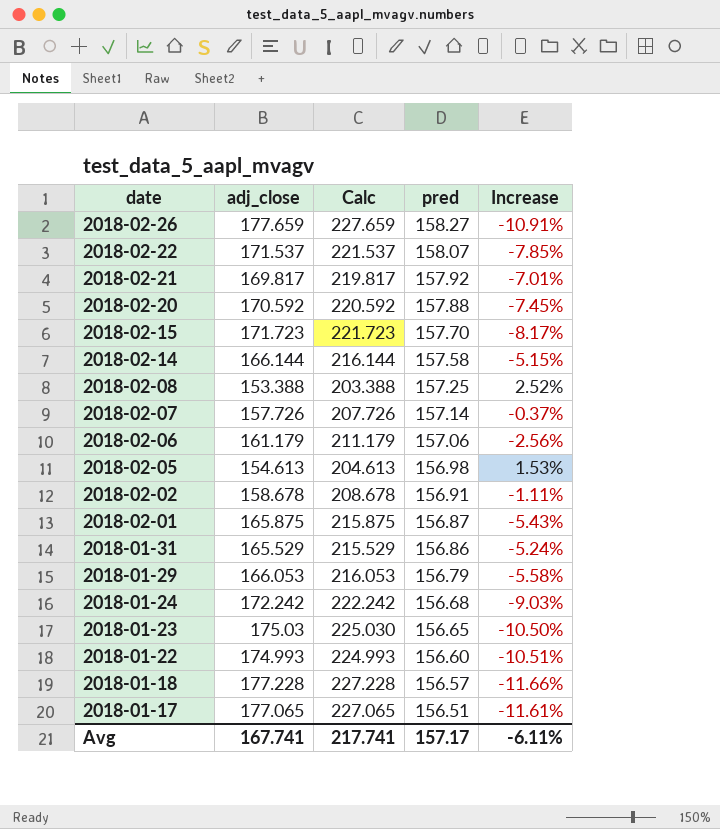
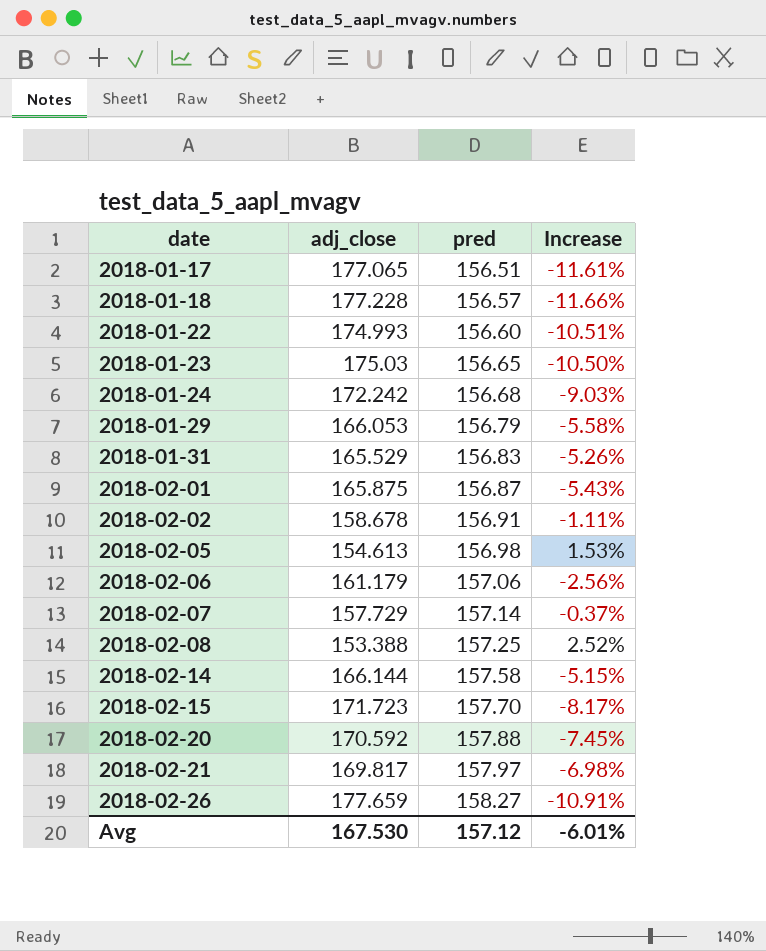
row order: date descending -> date ascending
column Calc | formula: [adj_close] + 50 -> none
row 2018-02-22: 171.537 | 221.537 | 158.07 | -7.85% -> none
2018-01-31 | pred: 156.86 -> 156.83
2018-01-31 | Increase: -5.24% -> -5.26%
2018-02-07 | adj_close: 157.726 -> 157.729
2018-02-21 | pred: 157.92 -> 157.97
2018-02-21 | Increase: -7.01% -> -6.98%
Avg | adj_close: 167.741 -> 167.530
Avg | pred: 157.17 -> 157.12
Avg | Increase: -6.11% -> -6.01%

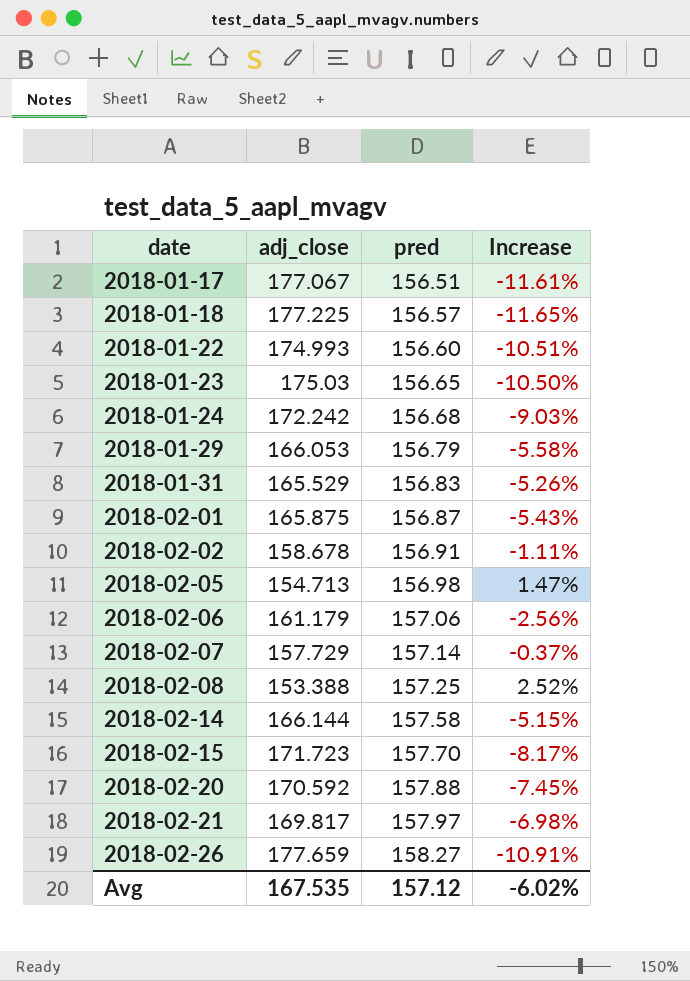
2018-01-17 | adj_close: 177.065 -> 177.067
2018-01-18 | adj_close: 177.228 -> 177.225
2018-01-18 | Increase: -11.66% -> -11.65%
2018-02-05 | adj_close: 154.613 -> 154.713
2018-02-05 | Increase: 1.53% -> 1.47%
Avg | adj_close: 167.530 -> 167.535
Avg | Increase: -6.01% -> -6.02%

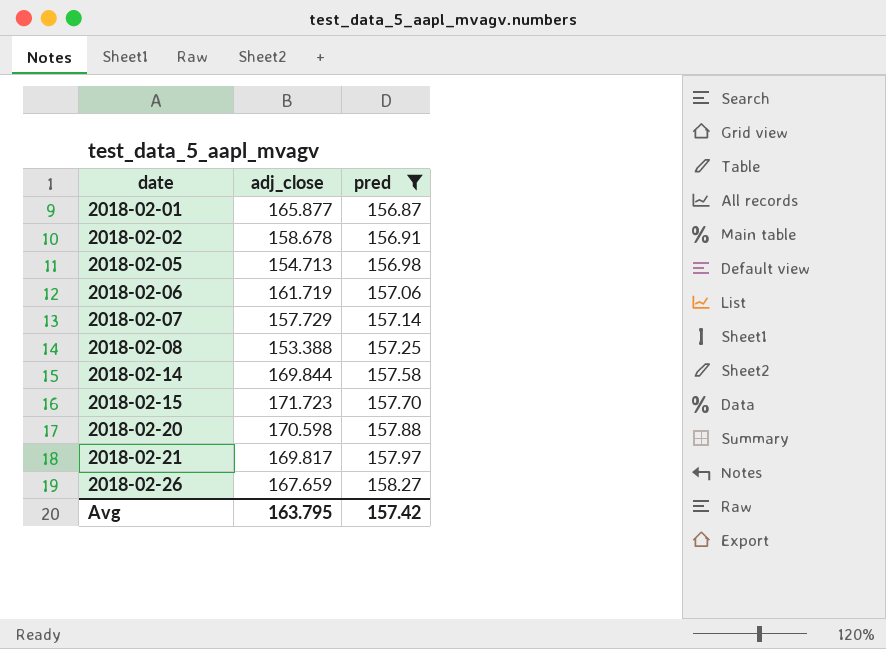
filter: none -> pred >= 156.87
column Increase | formula: ([pred] - [adj_close]) / [adj_close] -> none
2018-02-01 | adj_close: 165.875 -> 165.877
2018-02-06 | adj_close: 161.179 -> 161.719
2018-02-14 | adj_close: 166.144 -> 169.844
2018-02-20 | adj_close: 170.592 -> 170.598
2018-02-26 | adj_close: 177.659 -> 167.659
Avg | adj_close: 167.535 -> 163.795
Avg | pred: 157.12 -> 157.42

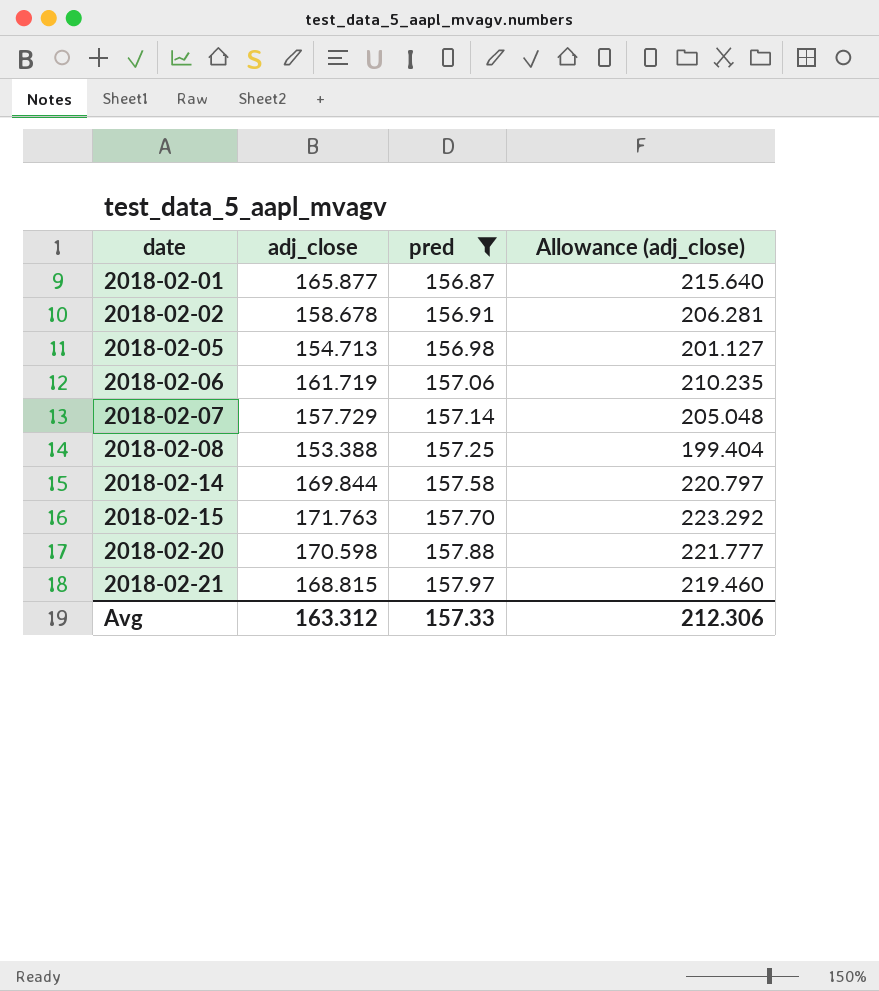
column Allowance (adj_close) | formula: none -> [adj_close] * 1.3
row 2018-02-26: 167.659 | 158.27 -> none
2018-02-15 | adj_close: 171.723 -> 171.763
2018-02-21 | adj_close: 169.817 -> 168.815
Avg | adj_close: 163.795 -> 163.312
Avg | pred: 157.42 -> 157.33

